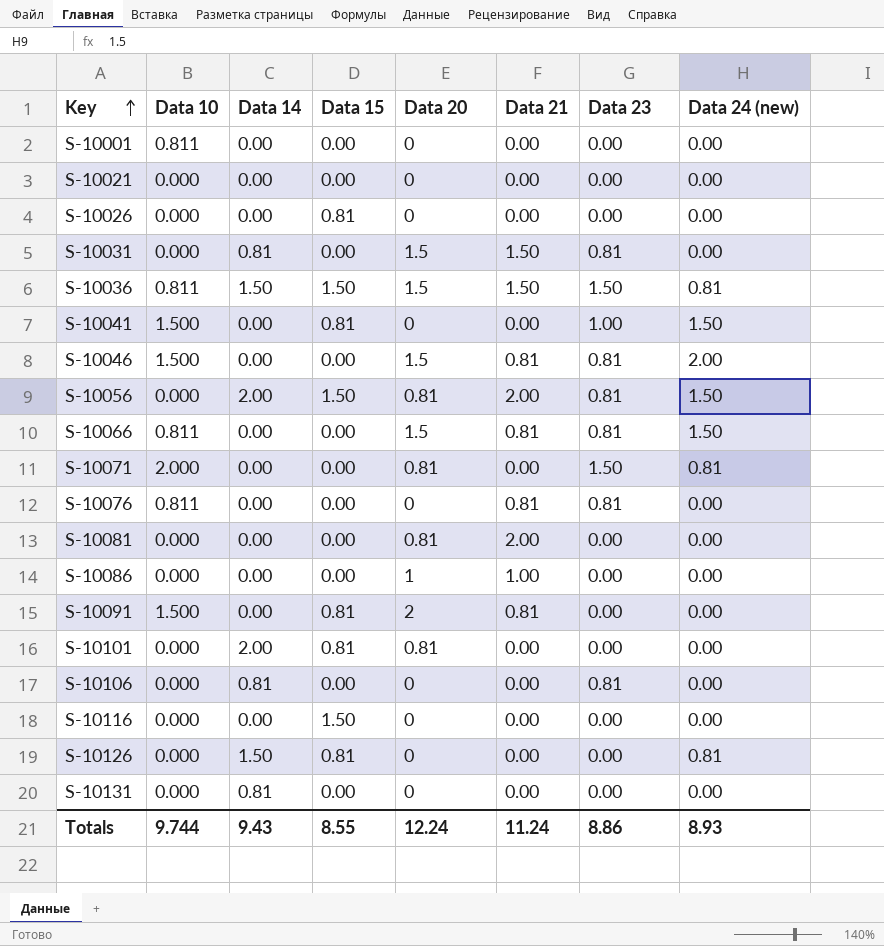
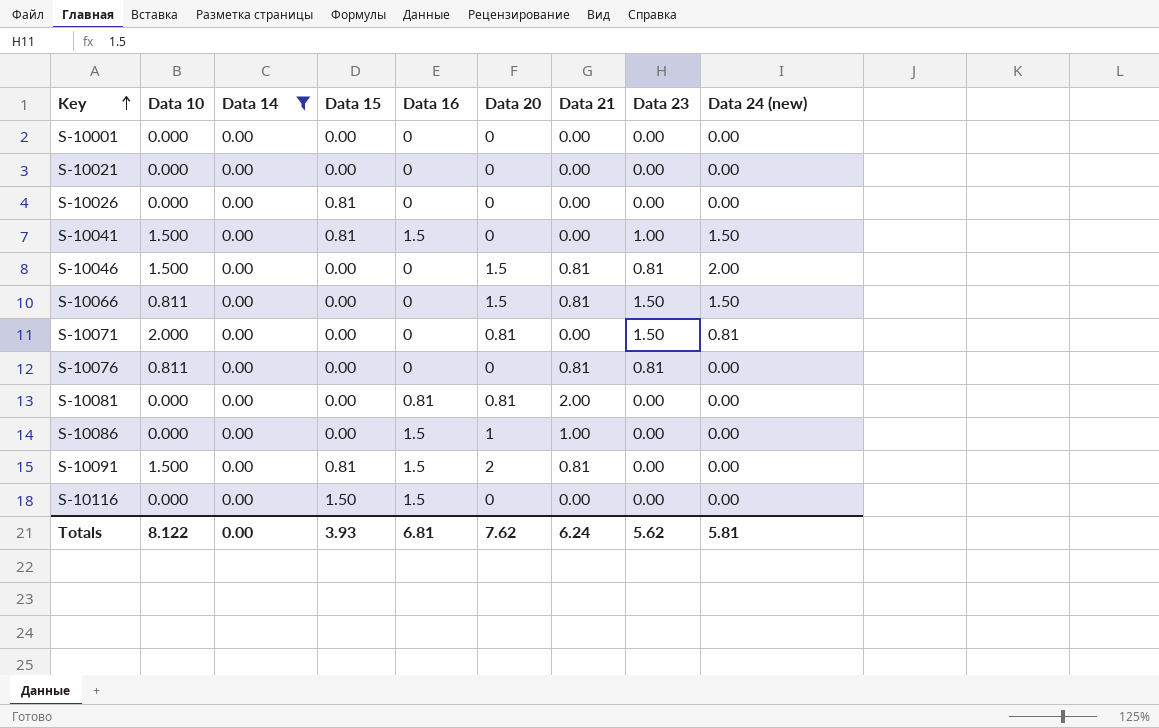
filter: none -> Data 14 = 0.00
column Data 16 | position: none -> 5
S-10001 | Data 10: 0.811 -> 0.000
S-10066 | Data 23: 0.81 -> 1.50
Totals | Data 10: 9.744 -> 8.122
Totals | Data 14: 9.43 -> 0.00
Totals | Data 15: 8.55 -> 3.93
Totals | Data 20: 12.24 -> 7.62
Totals | Data 21: 11.24 -> 6.24
Totals | Data 23: 8.86 -> 5.62
Totals | Data 24 (new): 8.93 -> 5.81

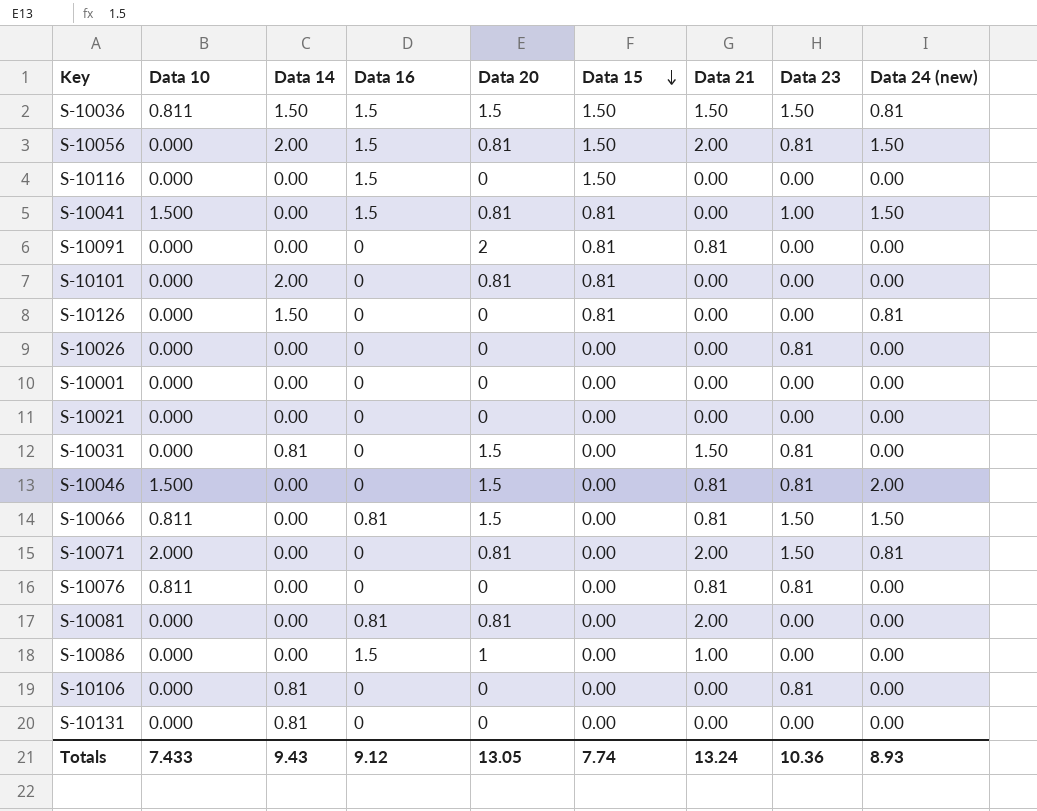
filter: Data 14 = 0.00 -> none
row order: Key ascending -> Data 15 descending
column Data 15 | position: 4 -> 6
S-10041 | Data 20: 0 -> 0.81
S-10091 | Data 10: 1.500 -> 0.000
S-10091 | Data 16: 1.5 -> 0
S-10026 | Data 15: 0.81 -> 0.00
S-10026 | Data 23: 0.00 -> 0.81
S-10066 | Data 16: 0 -> 0.81
S-10071 | Data 21: 0.00 -> 2.00
Totals | Data 10: 8.122 -> 7.433
Totals | Data 14: 0.00 -> 9.43
Totals | Data 16: 6.81 -> 9.12
Totals | Data 20: 7.62 -> 13.05
Totals | Data 15: 3.93 -> 7.74
Totals | Data 21: 6.24 -> 13.24
Totals | Data 23: 5.62 -> 10.36
Totals | Data 24 (new): 5.81 -> 8.93

